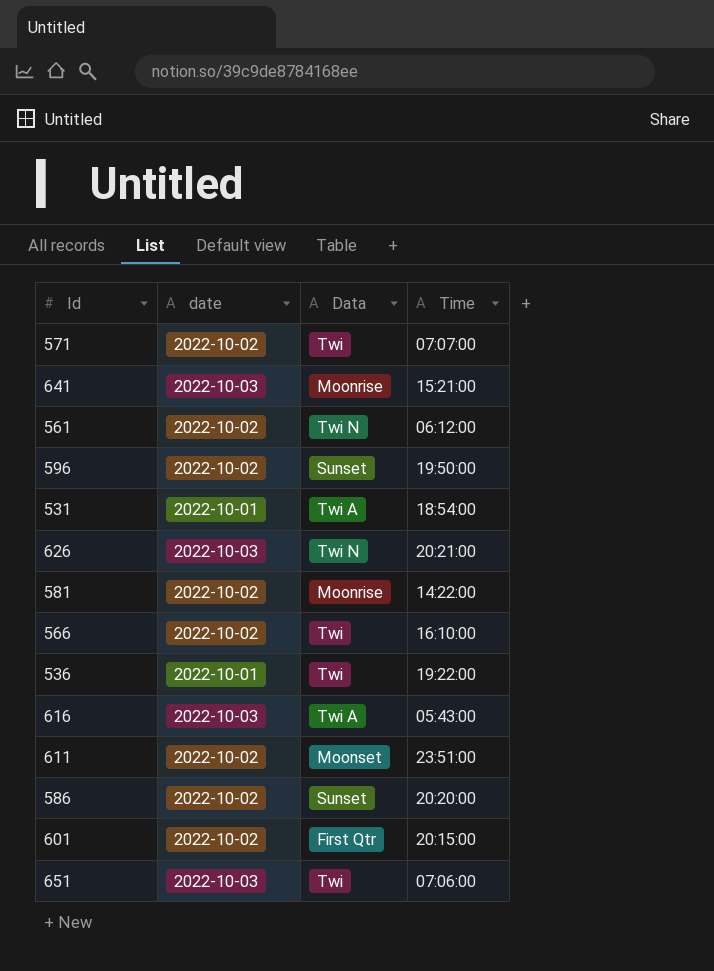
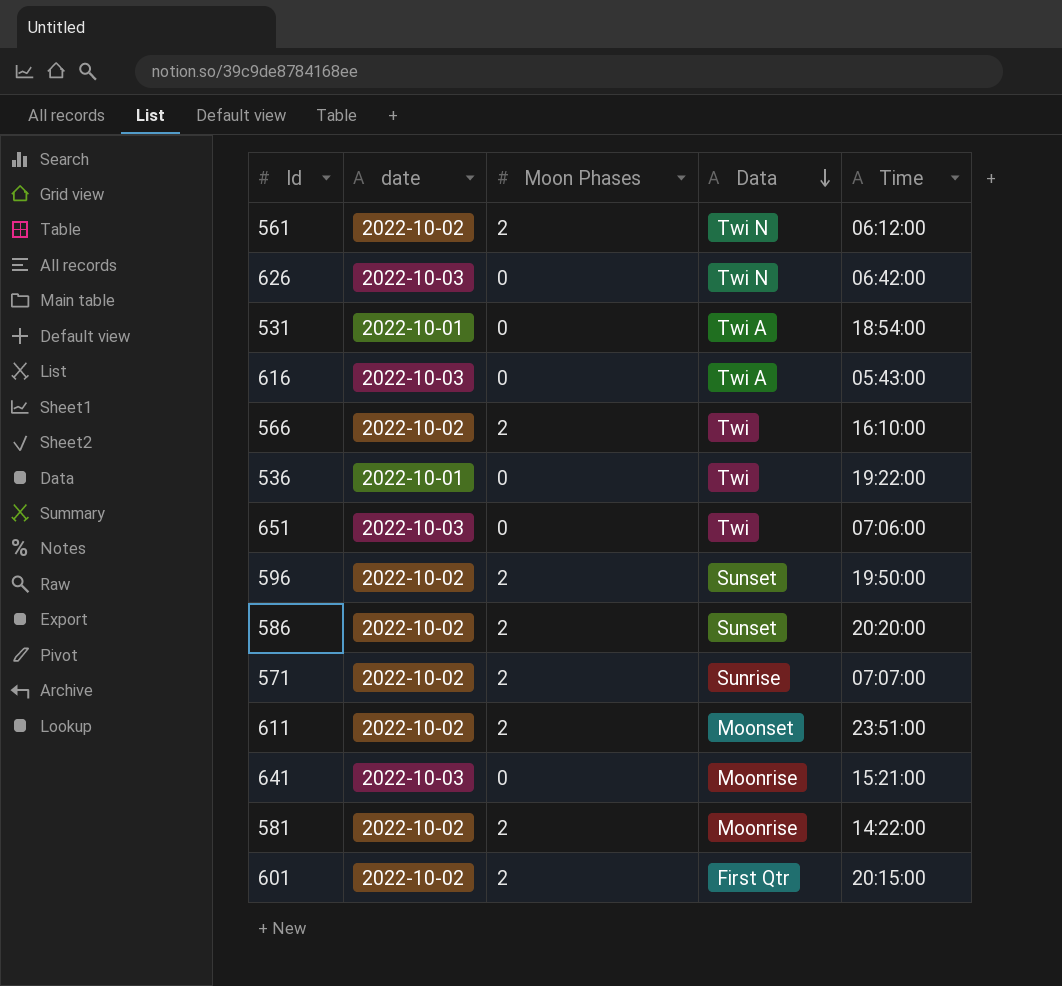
row order: none -> Data descending
column Moon Phases | position: none -> 3
626 | Time: 20:21:00 -> 06:42:00
571 | Data: Twi -> Sunrise

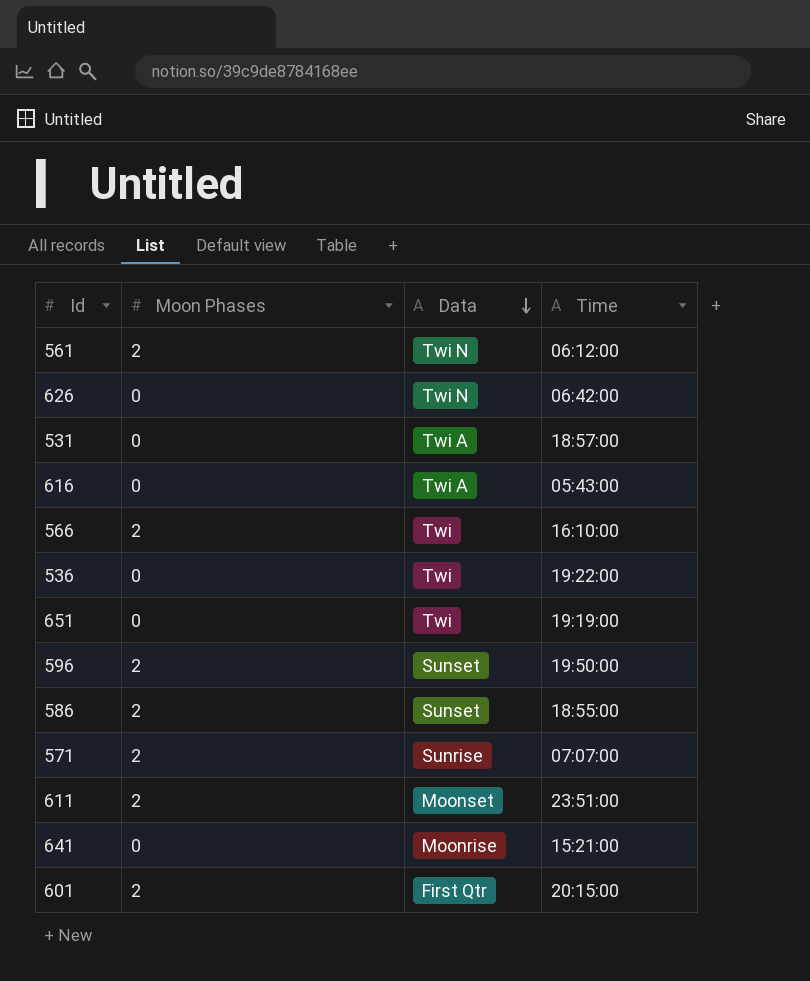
column date | position: 2 -> none
row 581: 2022-10-02 | 2 | Moonrise | 14:22:00 -> none
531 | Time: 18:54:00 -> 18:57:00
651 | Time: 07:06:00 -> 19:19:00
586 | Time: 20:20:00 -> 18:55:00

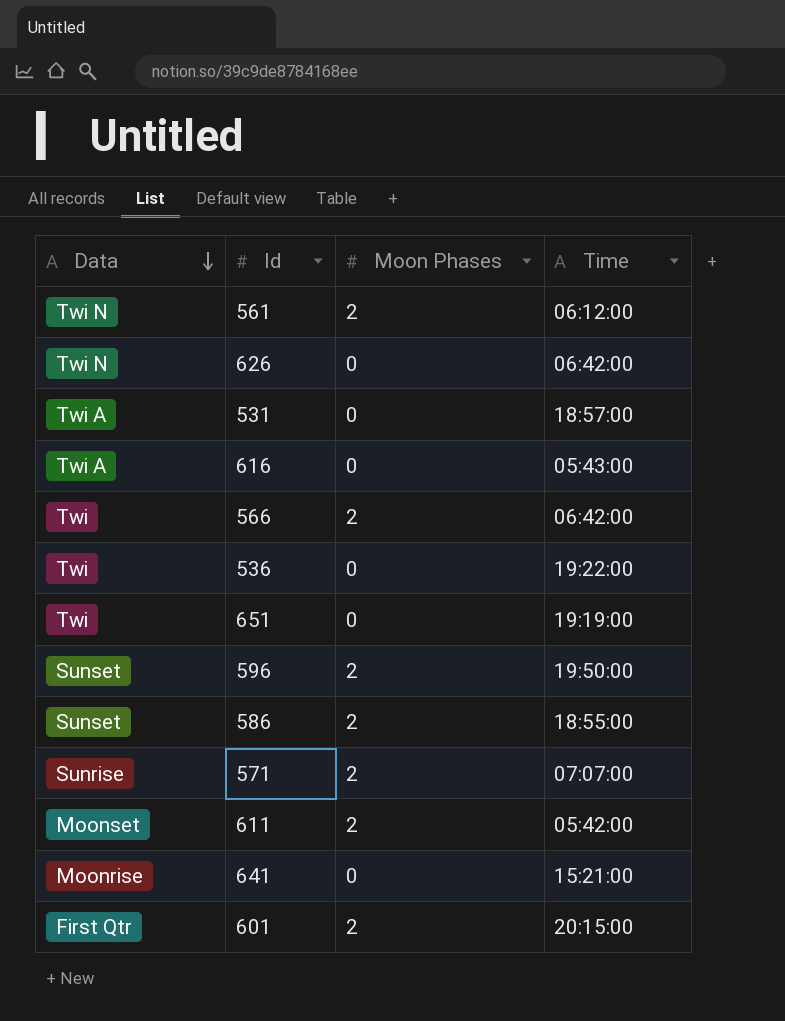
column Data | position: 3 -> 1
566 | Time: 16:10:00 -> 06:42:00
611 | Time: 23:51:00 -> 05:42:00

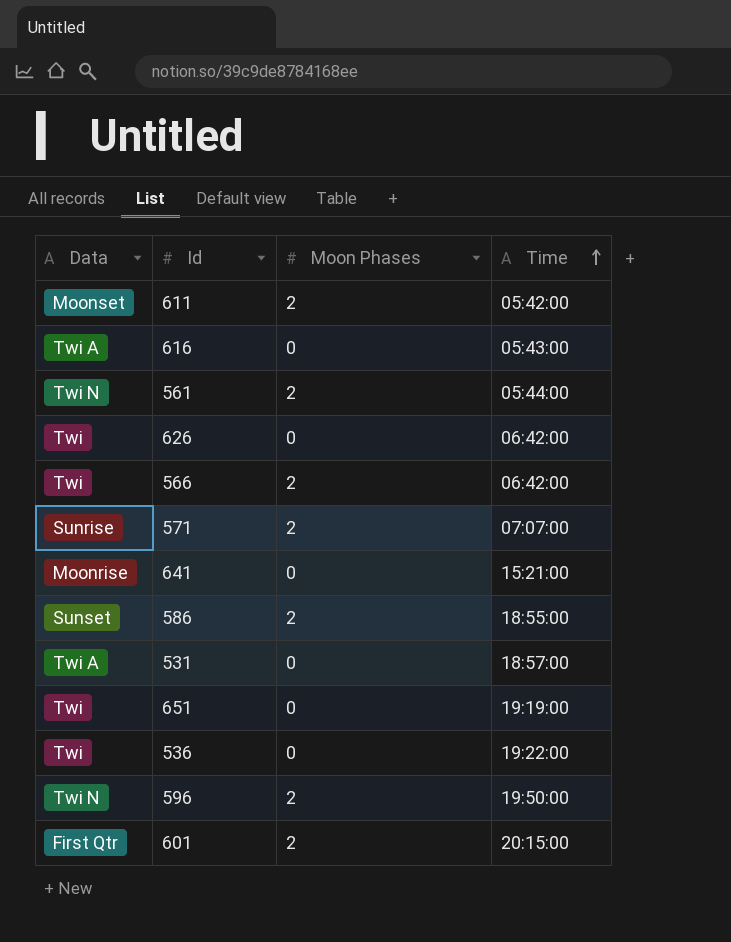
row order: Data descending -> Time ascending
561 | Time: 06:12:00 -> 05:44:00
626 | Data: Twi N -> Twi
596 | Data: Sunset -> Twi N

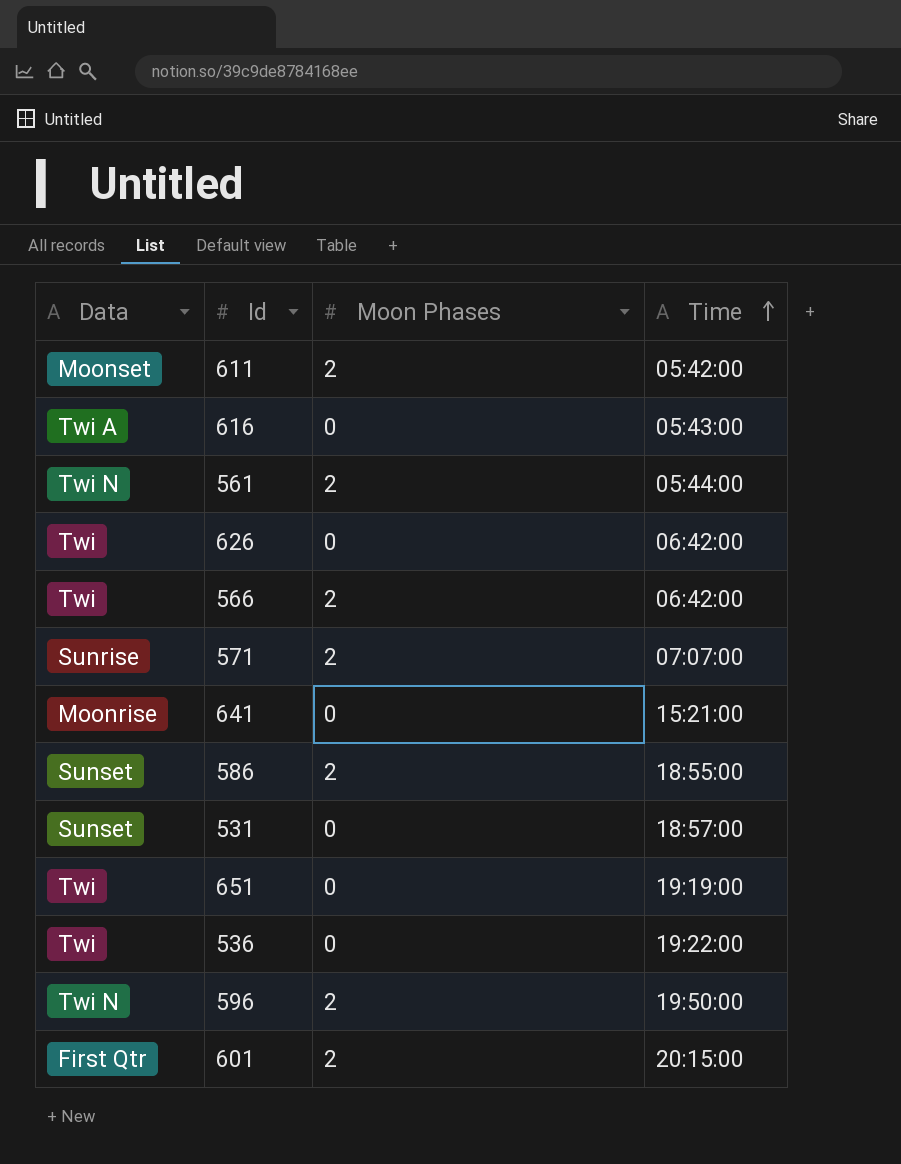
531 | Data: Twi A -> Sunset

